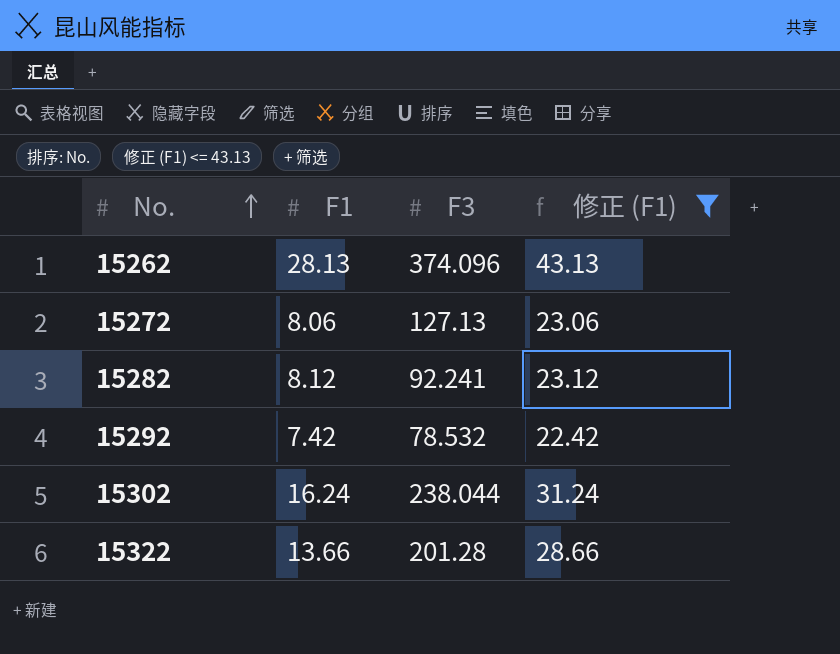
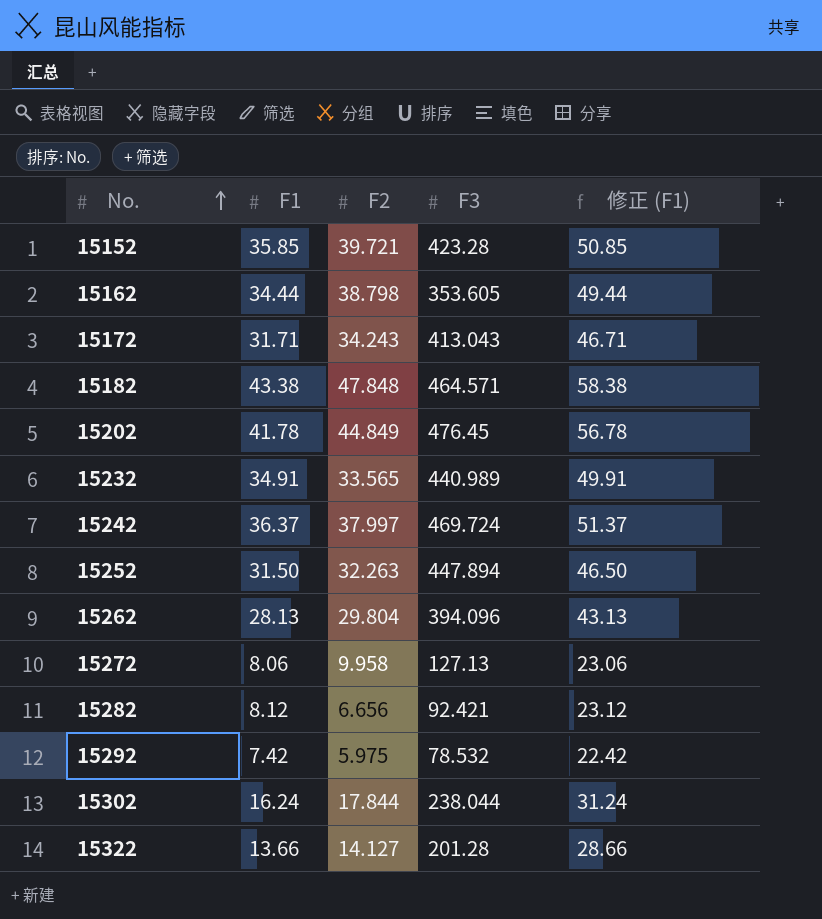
filter: 修正 (F1) <= 43.13 -> none
column F2 | position: none -> 3
15262 | F3: 374.096 -> 394.096
15282 | F3: 92.241 -> 92.421

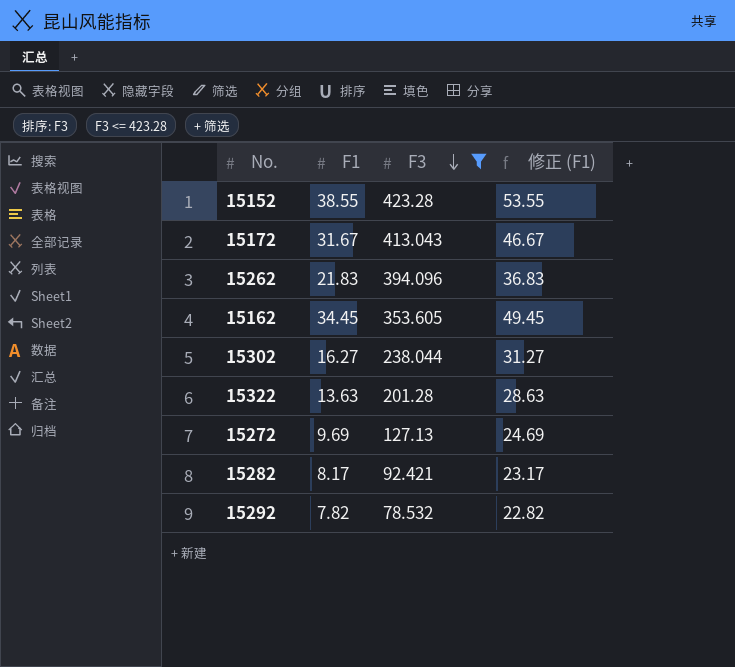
filter: none -> F3 <= 423.28
row order: No. ascending -> F3 descending
column F2 | position: 3 -> none
15152 | F1: 35.85 -> 38.55
15152 | 修正 (F1): 50.85 -> 53.55
15172 | F1: 31.71 -> 31.67
15172 | 修正 (F1): 46.71 -> 46.67
15262 | F1: 28.13 -> 21.83
15262 | 修正 (F1): 43.13 -> 36.83
15162 | F1: 34.44 -> 34.45
15162 | 修正 (F1): 49.44 -> 49.45
15302 | F1: 16.24 -> 16.27
15302 | 修正 (F1): 31.24 -> 31.27
15322 | F1: 13.66 -> 13.63
15322 | 修正 (F1): 28.66 -> 28.63
15272 | F1: 8.06 -> 9.69
15272 | 修正 (F1): 23.06 -> 24.69
15282 | F1: 8.12 -> 8.17
15282 | 修正 (F1): 23.12 -> 23.17
15292 | F1: 7.42 -> 7.82
15292 | 修正 (F1): 22.42 -> 22.82

